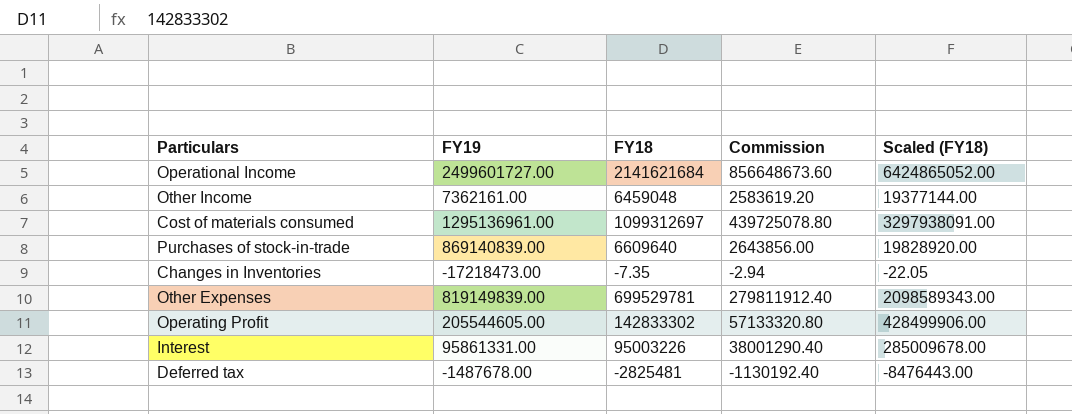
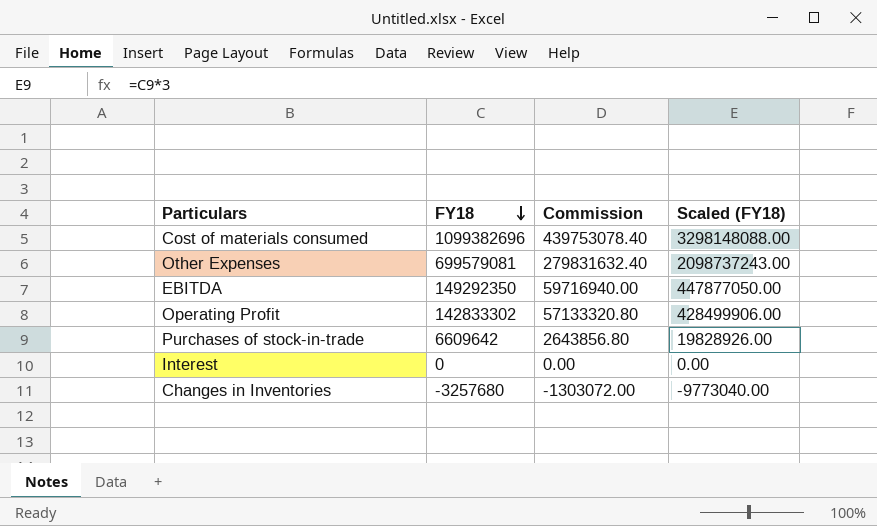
row order: none -> FY18 descending
column FY19 | position: 2 -> none
row Operational Income: 2499601727.00 | 2141621684 | 856648673.60 | 6424865052.00 -> none
row Other Income: 7362161.00 | 6459048 | 2583619.20 | 19377144.00 -> none
row Deferred tax: -1487678.00 | -2825481 | -1130192.40 | -8476443.00 -> none
Cost of materials consumed | FY18: 1099312697 -> 1099382696
Cost of materials consumed | Commission: 439725078.80 -> 439753078.40
Cost of materials consumed | Scaled (FY18): 3297938091.00 -> 3298148088.00
Other Expenses | FY18: 699529781 -> 699579081
Other Expenses | Commission: 279811912.40 -> 279831632.40
Other Expenses | Scaled (FY18): 2098589343.00 -> 2098737243.00
row EBITDA: none -> 149292350 | 59716940.00 | 447877050.00
Purchases of stock-in-trade | FY18: 6609640 -> 6609642
Purchases of stock-in-trade | Commission: 2643856.00 -> 2643856.80
Purchases of stock-in-trade | Scaled (FY18): 19828920.00 -> 19828926.00
Interest | FY18: 95003226 -> 0
Interest | Commission: 38001290.40 -> 0.00
Interest | Scaled (FY18): 285009678.00 -> 0.00
Changes in Inventories | FY18: -7.35 -> -3257680
Changes in Inventories | Commission: -2.94 -> -1303072.00
Changes in Inventories | Scaled (FY18): -22.05 -> -9773040.00

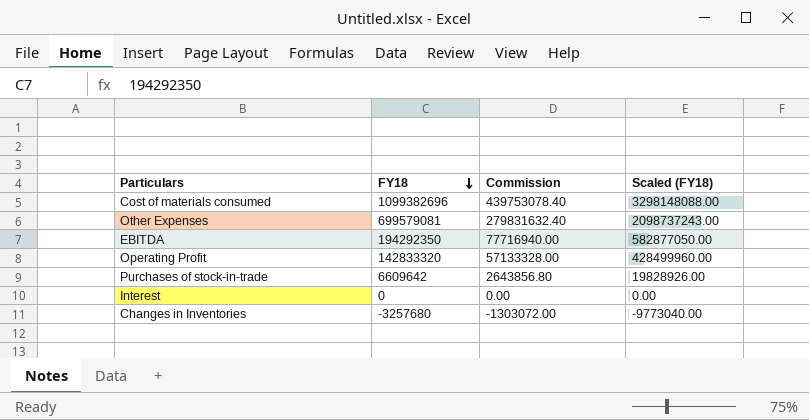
EBITDA | FY18: 149292350 -> 194292350
EBITDA | Commission: 59716940.00 -> 77716940.00
EBITDA | Scaled (FY18): 447877050.00 -> 582877050.00
Operating Profit | FY18: 142833302 -> 142833320
Operating Profit | Commission: 57133320.80 -> 57133328.00
Operating Profit | Scaled (FY18): 428499906.00 -> 428499960.00

